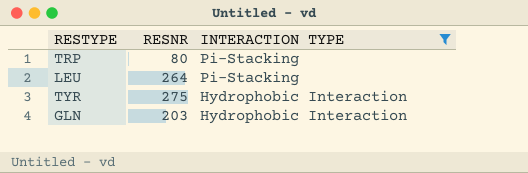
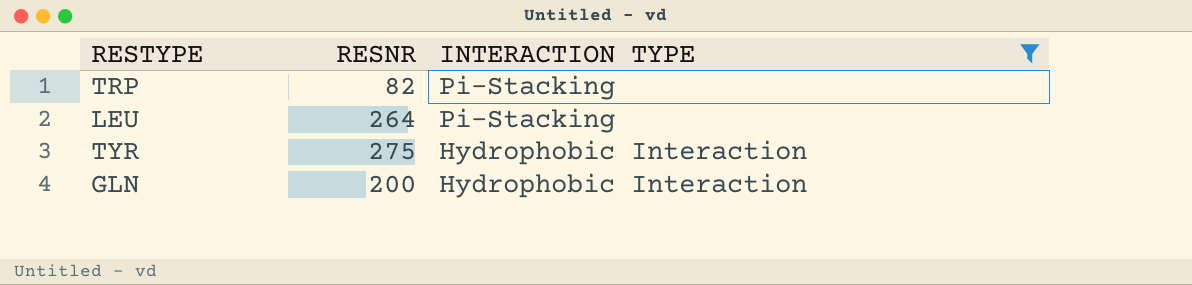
TRP | RESNR: 80 -> 82
GLN | RESNR: 203 -> 200

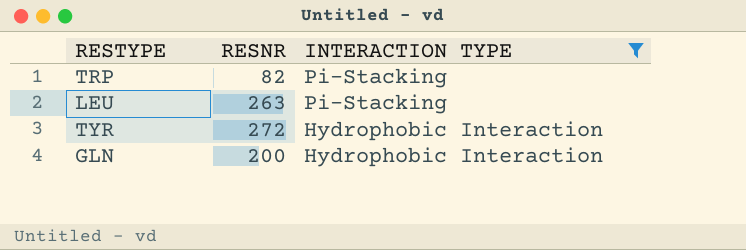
LEU | RESNR: 264 -> 263
TYR | RESNR: 275 -> 272

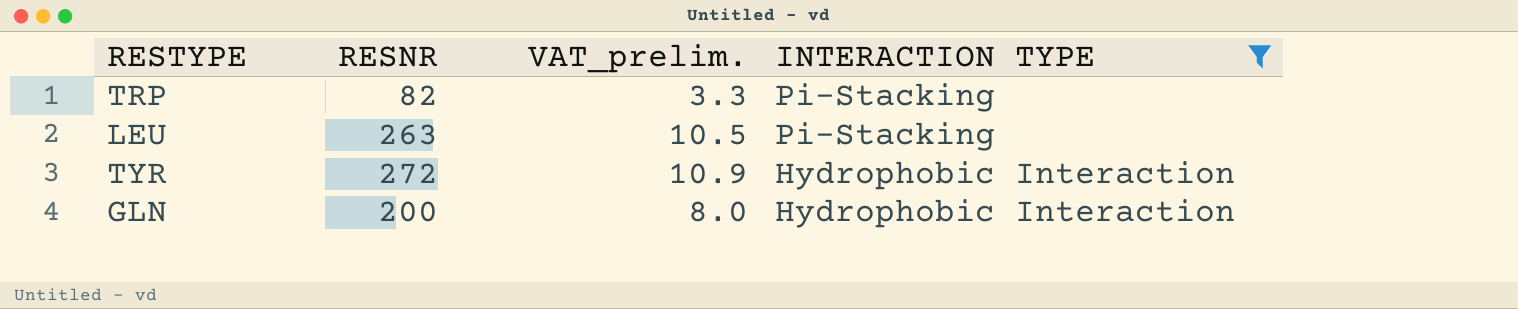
column VAT_prelim. | formula: none -> [RESNR] * 0.04

